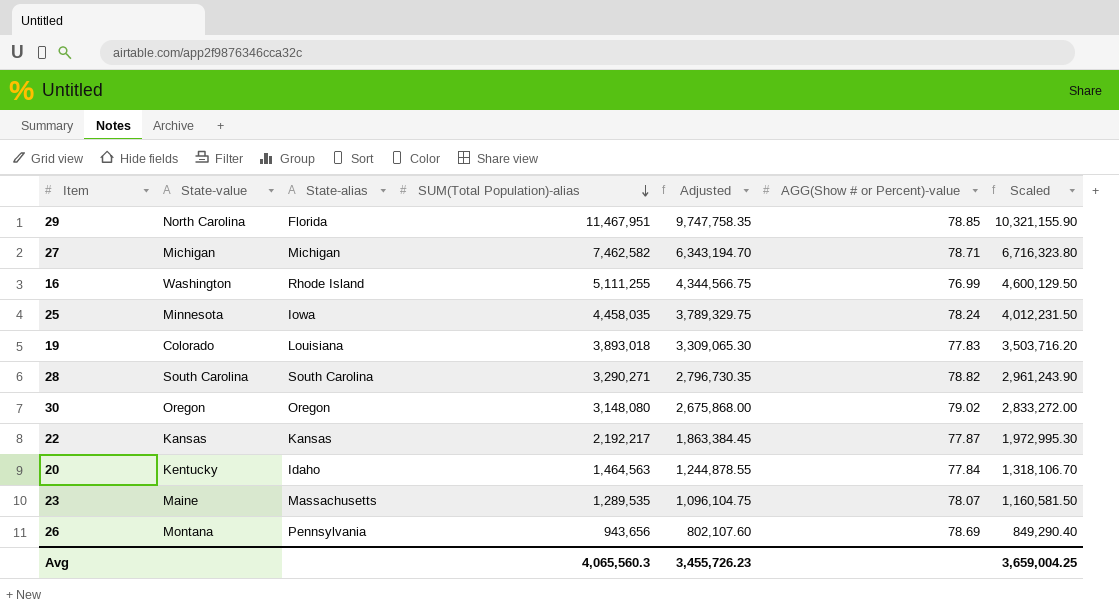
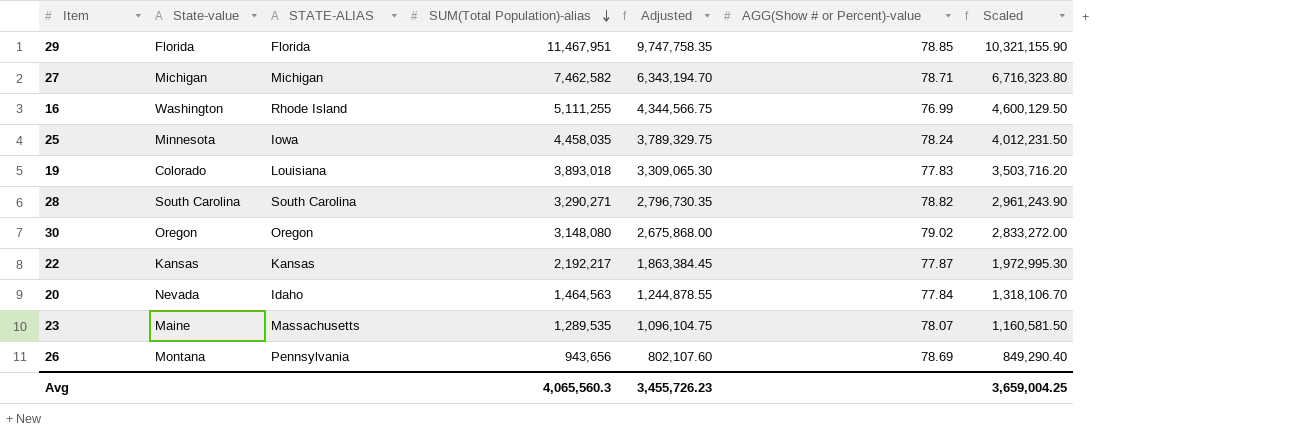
column name: State-alias -> STATE-ALIAS
29 | State-value: North Carolina -> Florida
20 | State-value: Kentucky -> Nevada

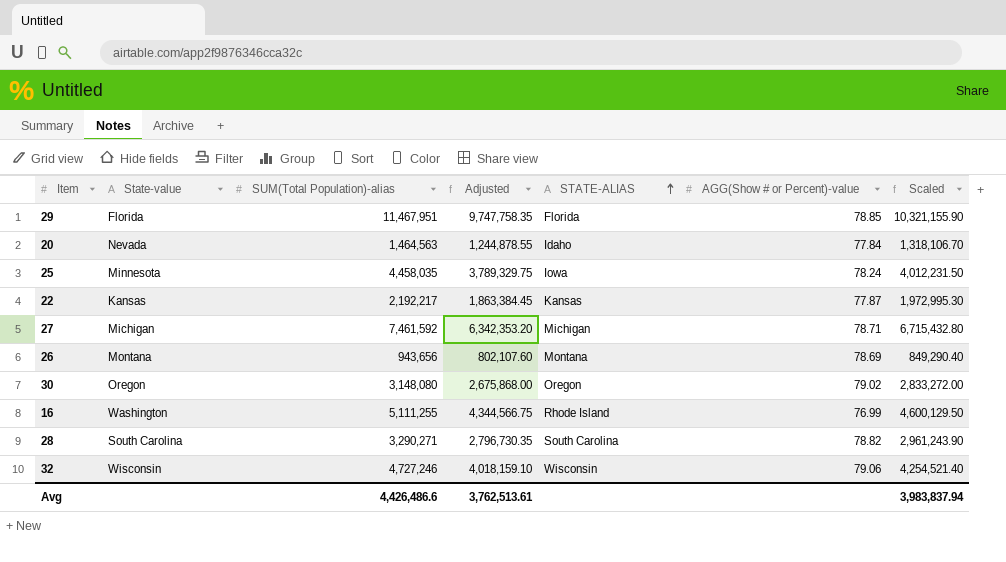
row order: SUM(Total Population)-alias descending -> STATE-ALIAS ascending
column STATE-ALIAS | position: 3 -> 5
row 19: Colorado | Louisiana | 3,893,018 | 3,309,065.30 | 77.83 | 3,503,716.20 -> none
row 23: Maine | Massachusetts | 1,289,535 | 1,096,104.75 | 78.07 | 1,160,581.50 -> none
27 | SUM(Total Population)-alias: 7,462,582 -> 7,461,592
27 | Adjusted: 6,343,194.70 -> 6,342,353.20
27 | Scaled: 6,716,323.80 -> 6,715,432.80
26 | STATE-ALIAS: Pennsylvania -> Montana
row 32: none -> Wisconsin | 4,727,246 | 4,018,159.10 | Wisconsin | 79.06 | 4,254,521.40
Avg | SUM(Total Population)-alias: 4,065,560.3 -> 4,426,486.6
Avg | Adjusted: 3,455,726.23 -> 3,762,513.61
Avg | Scaled: 3,659,004.25 -> 3,983,837.94

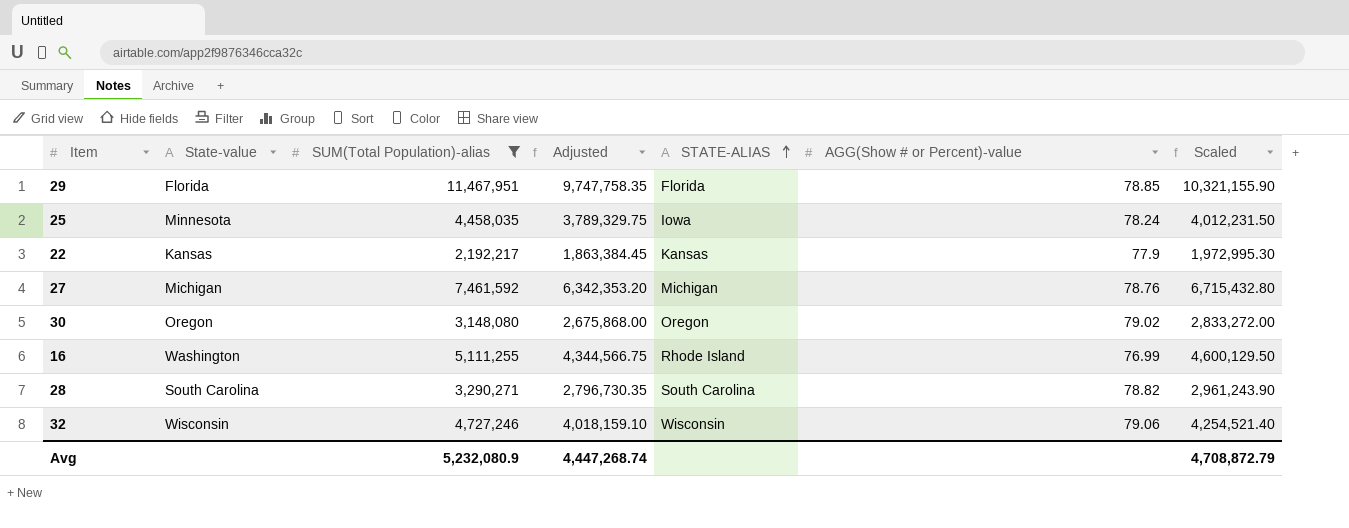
filter: none -> SUM(Total Population)-alias >= 2,192,217
22 | AGG(Show # or Percent)-value: 77.87 -> 77.9
27 | AGG(Show # or Percent)-value: 78.71 -> 78.76
Avg | SUM(Total Population)-alias: 4,426,486.6 -> 5,232,080.9
Avg | Adjusted: 3,762,513.61 -> 4,447,268.74
Avg | Scaled: 3,983,837.94 -> 4,708,872.79

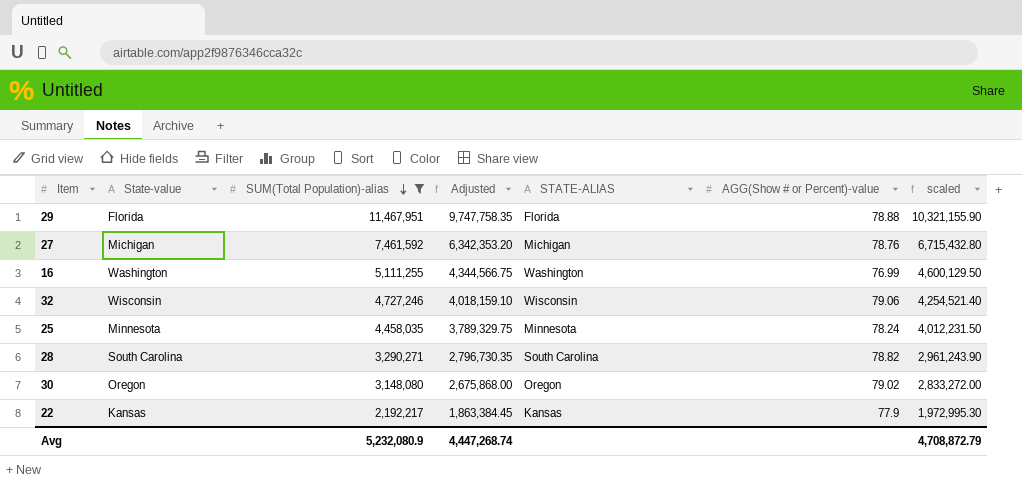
row order: STATE-ALIAS ascending -> SUM(Total Population)-alias descending
column name: Scaled -> scaled
29 | AGG(Show # or Percent)-value: 78.85 -> 78.88
16 | STATE-ALIAS: Rhode Island -> Washington
25 | STATE-ALIAS: Iowa -> Minnesota

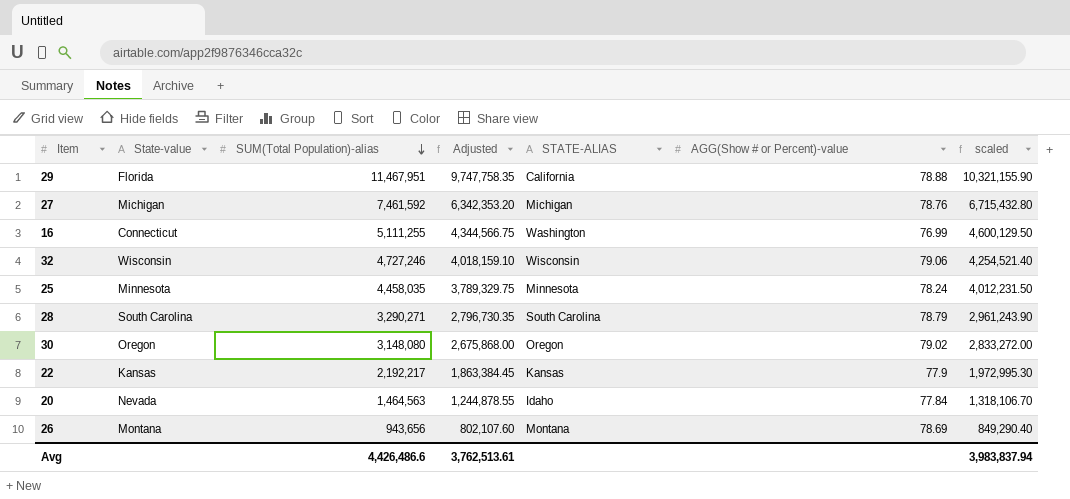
filter: SUM(Total Population)-alias >= 2,192,217 -> none
29 | STATE-ALIAS: Florida -> California
16 | State-value: Washington -> Connecticut
28 | AGG(Show # or Percent)-value: 78.82 -> 78.79
Avg | SUM(Total Population)-alias: 5,232,080.9 -> 4,426,486.6
Avg | Adjusted: 4,447,268.74 -> 3,762,513.61
Avg | scaled: 4,708,872.79 -> 3,983,837.94

